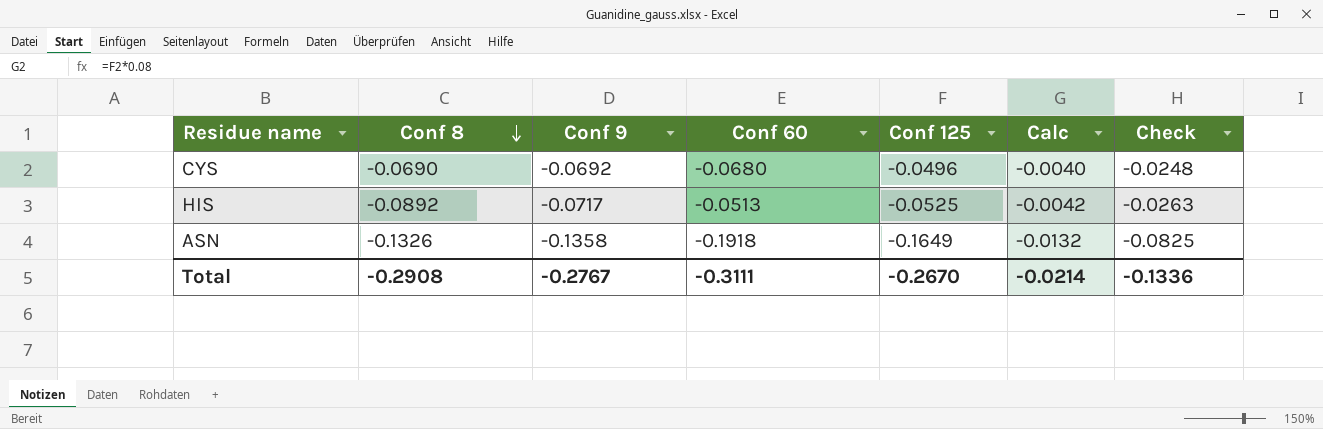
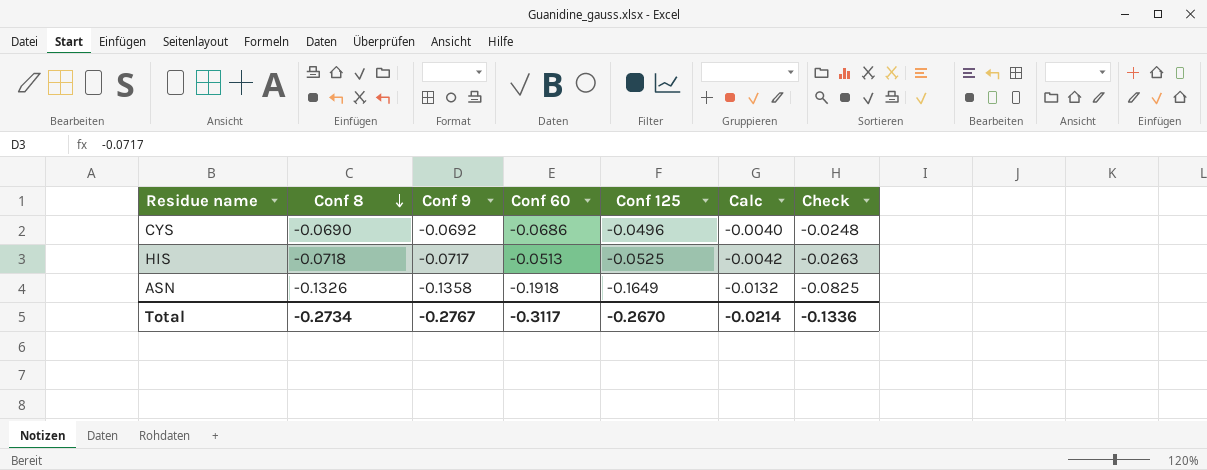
CYS | Conf 60: -0.0680 -> -0.0686
HIS | Conf 8: -0.0892 -> -0.0718
Total | Conf 8: -0.2908 -> -0.2734
Total | Conf 60: -0.3111 -> -0.3117

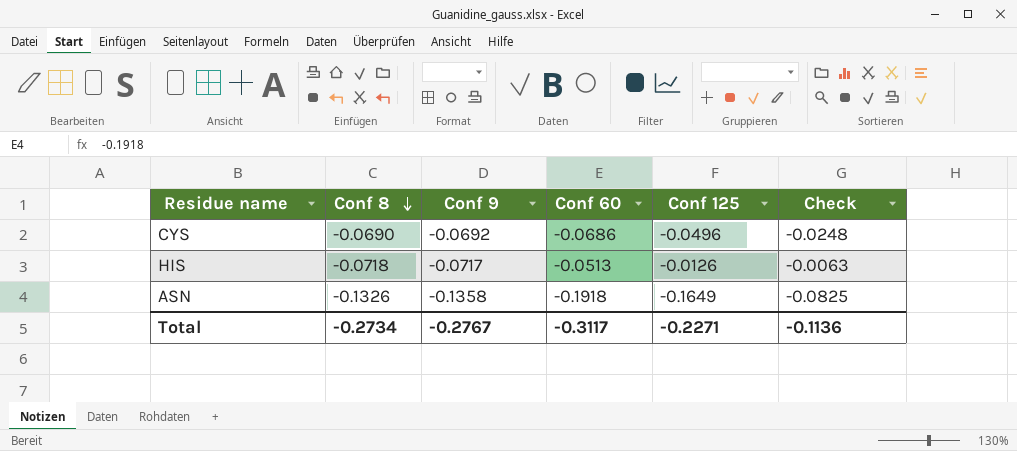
column Calc | formula: [Conf 125] * 0.08 -> none
HIS | Conf 125: -0.0525 -> -0.0126
HIS | Check: -0.0263 -> -0.0063
Total | Conf 125: -0.2670 -> -0.2271
Total | Check: -0.1336 -> -0.1136

